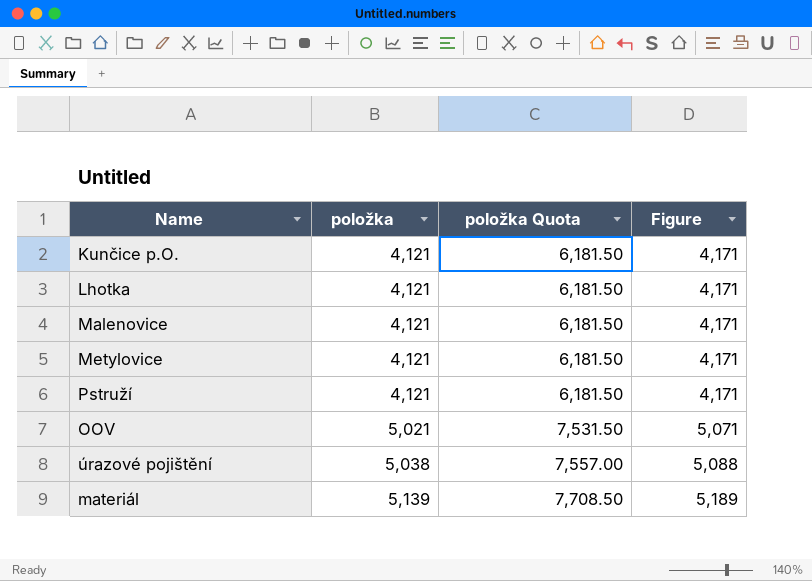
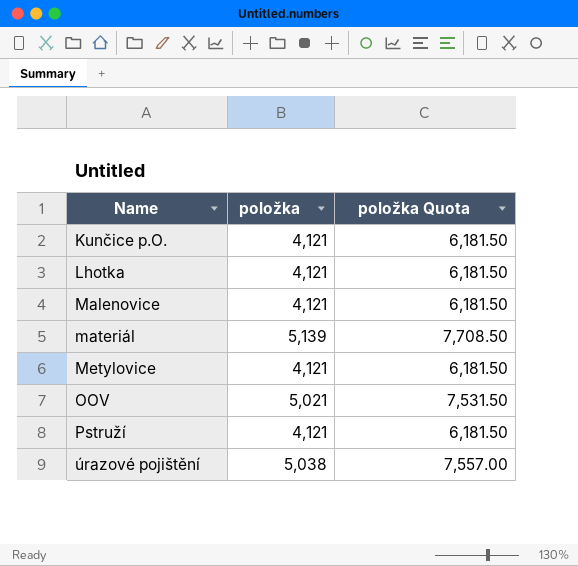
row order: položka ascending -> Name ascending
column Figure | formula: [položka] + 50 -> none

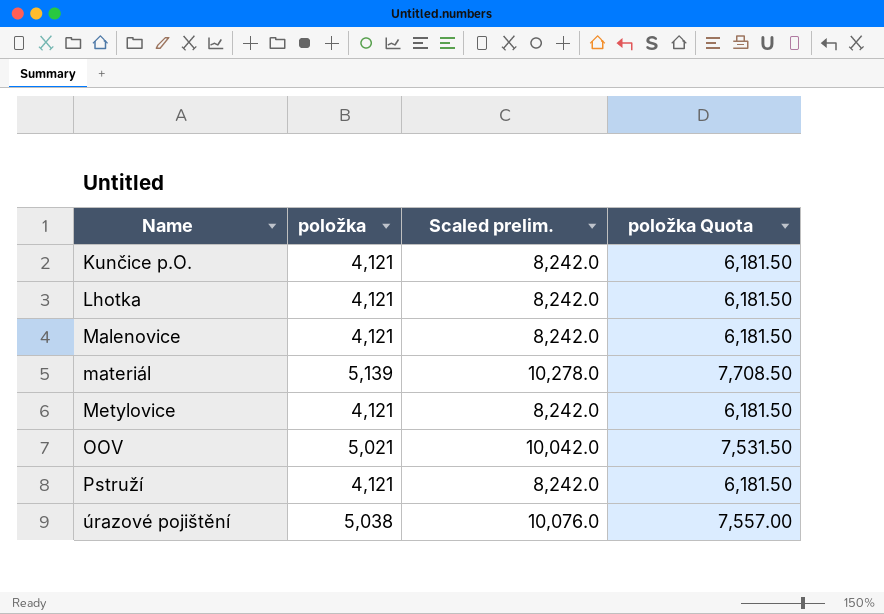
column Scaled prelim. | formula: none -> [položka] * 2

